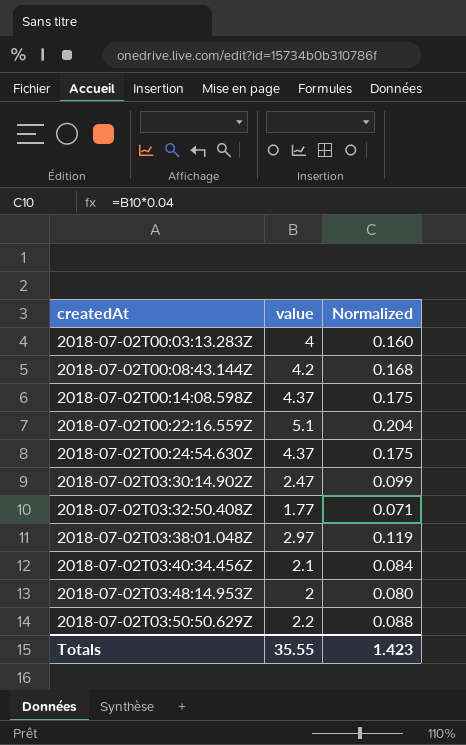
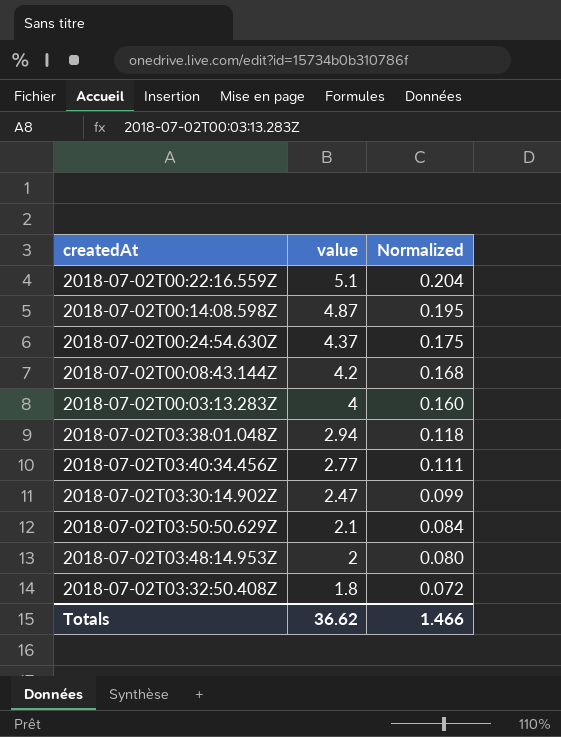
row order: createdAt ascending -> value descending
2018-07-02T00:14:08.598Z | value: 4.37 -> 4.87
2018-07-02T00:14:08.598Z | Normalized: 0.175 -> 0.195
2018-07-02T03:38:01.048Z | value: 2.97 -> 2.94
2018-07-02T03:38:01.048Z | Normalized: 0.119 -> 0.118
2018-07-02T03:40:34.456Z | value: 2.1 -> 2.77
2018-07-02T03:40:34.456Z | Normalized: 0.084 -> 0.111
2018-07-02T03:50:50.629Z | value: 2.2 -> 2.1
2018-07-02T03:50:50.629Z | Normalized: 0.088 -> 0.084
2018-07-02T03:32:50.408Z | value: 1.77 -> 1.8
2018-07-02T03:32:50.408Z | Normalized: 0.071 -> 0.072
Totals | value: 35.55 -> 36.62
Totals | Normalized: 1.423 -> 1.466

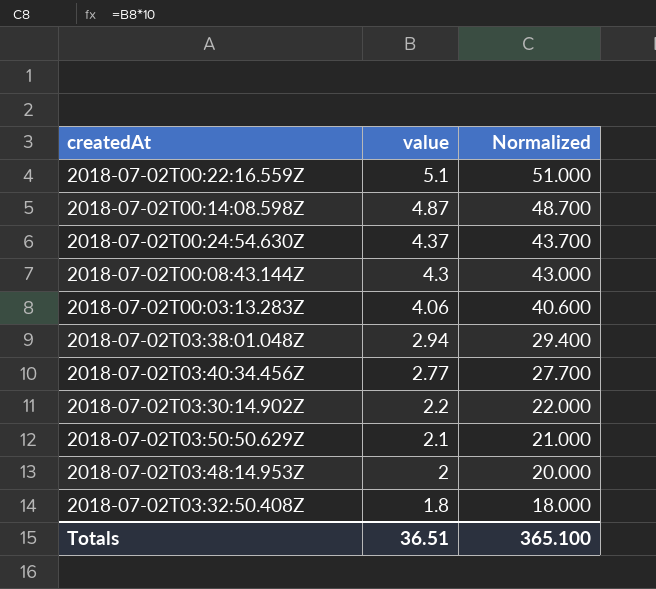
column Normalized | formula: [value] * 0.04 -> [value] * 10
2018-07-02T00:08:43.144Z | value: 4.2 -> 4.3
2018-07-02T00:03:13.283Z | value: 4 -> 4.06
2018-07-02T03:30:14.902Z | value: 2.47 -> 2.2
Totals | value: 36.62 -> 36.51
Totals | Normalized: 1.466 -> 365.100

